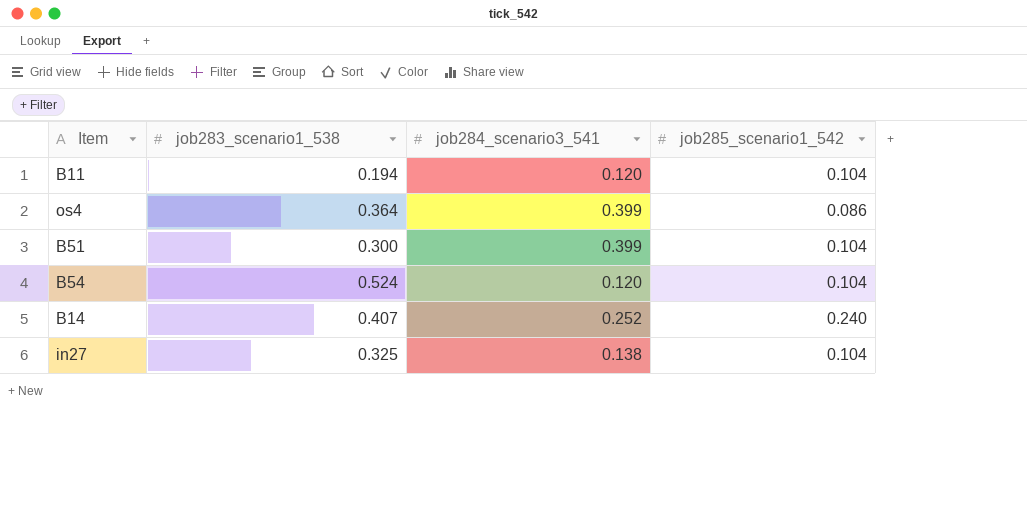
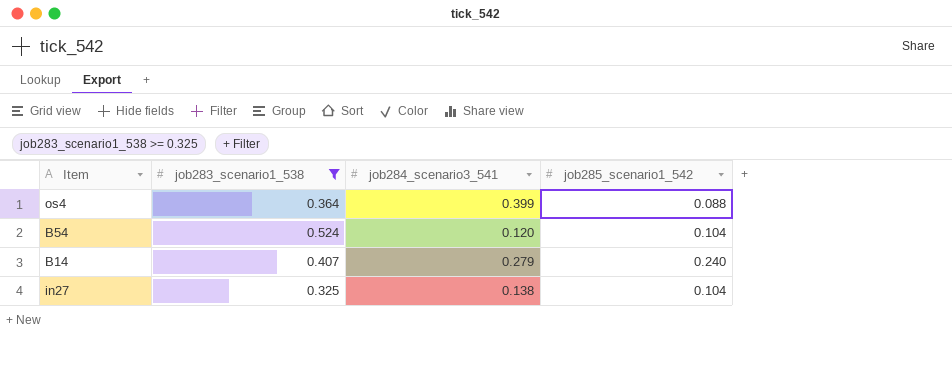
filter: none -> job283_scenario1_538 >= 0.325
os4 | job285_scenario1_542: 0.086 -> 0.088
B14 | job284_scenario3_541: 0.252 -> 0.279

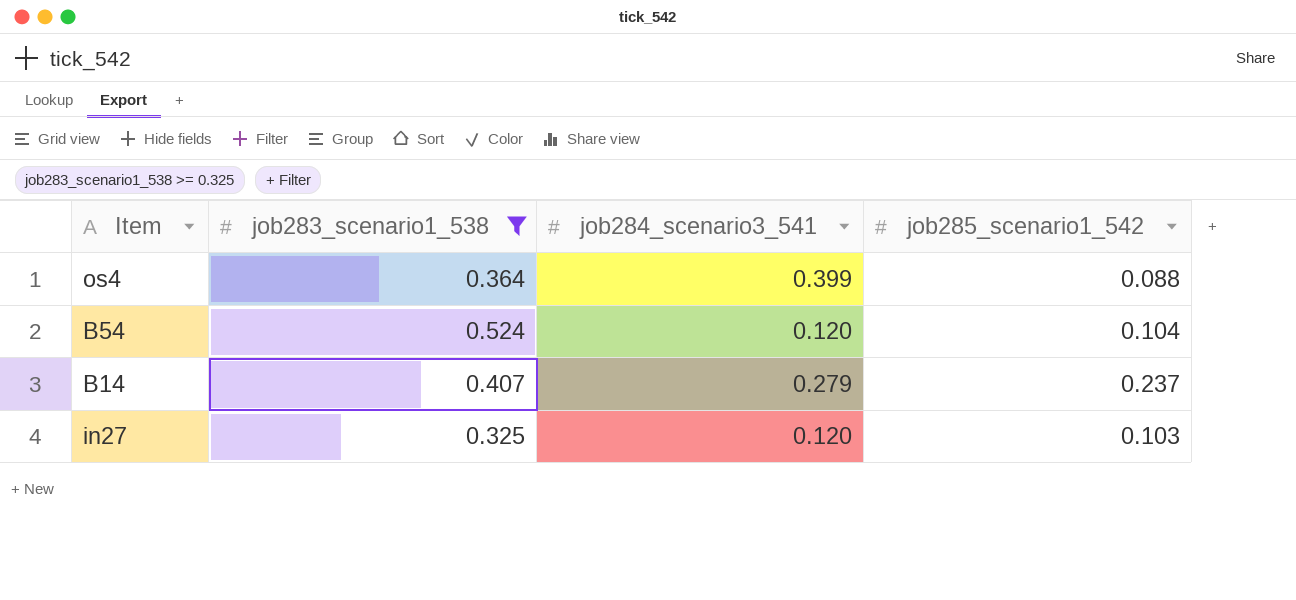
B14 | job285_scenario1_542: 0.240 -> 0.237
in27 | job284_scenario3_541: 0.138 -> 0.120
in27 | job285_scenario1_542: 0.104 -> 0.103

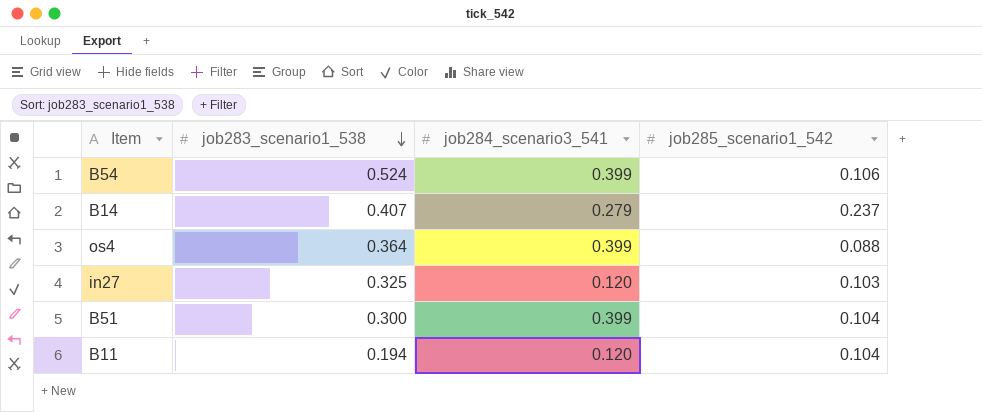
filter: job283_scenario1_538 >= 0.325 -> none
row order: none -> job283_scenario1_538 descending
B54 | job284_scenario3_541: 0.120 -> 0.399
B54 | job285_scenario1_542: 0.104 -> 0.106

